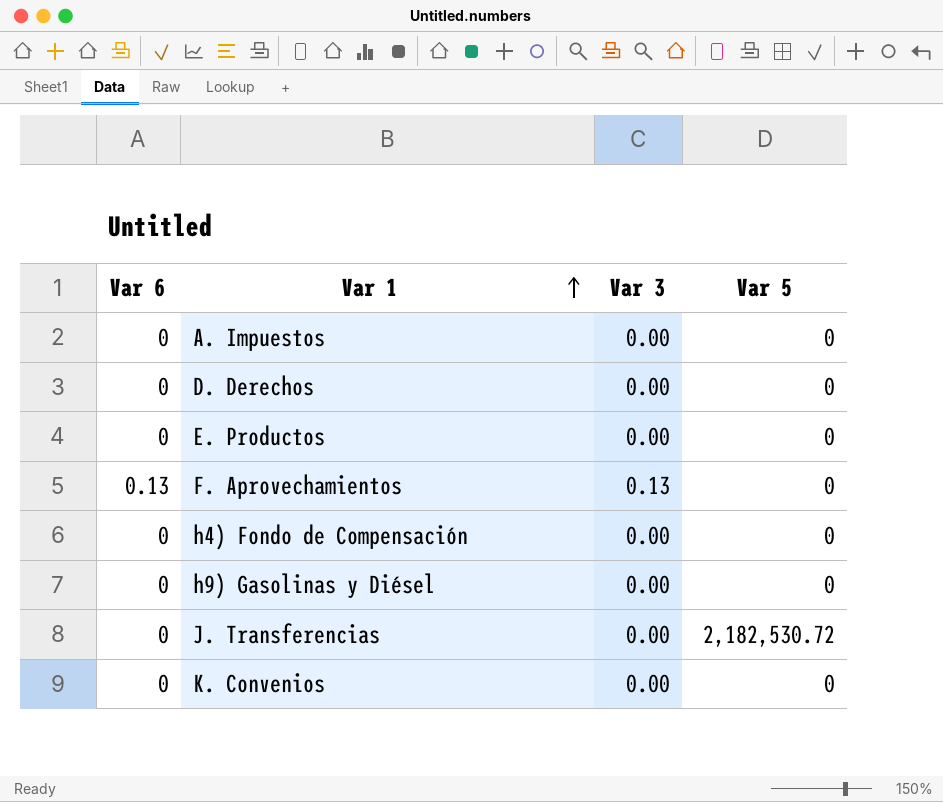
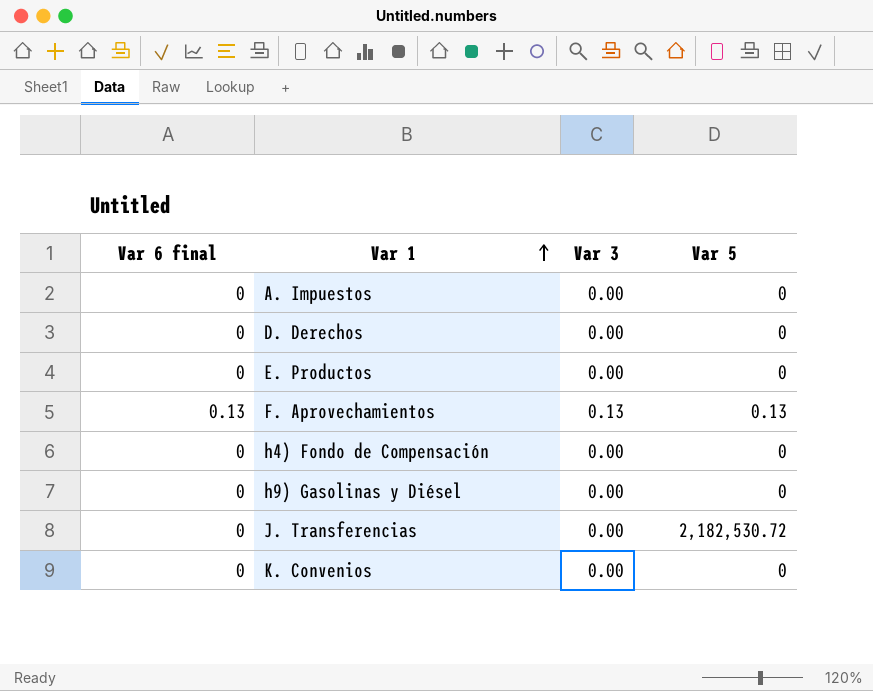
column name: Var 6 -> Var 6 final
F. Aprovechamientos | Var 5: 0 -> 0.13

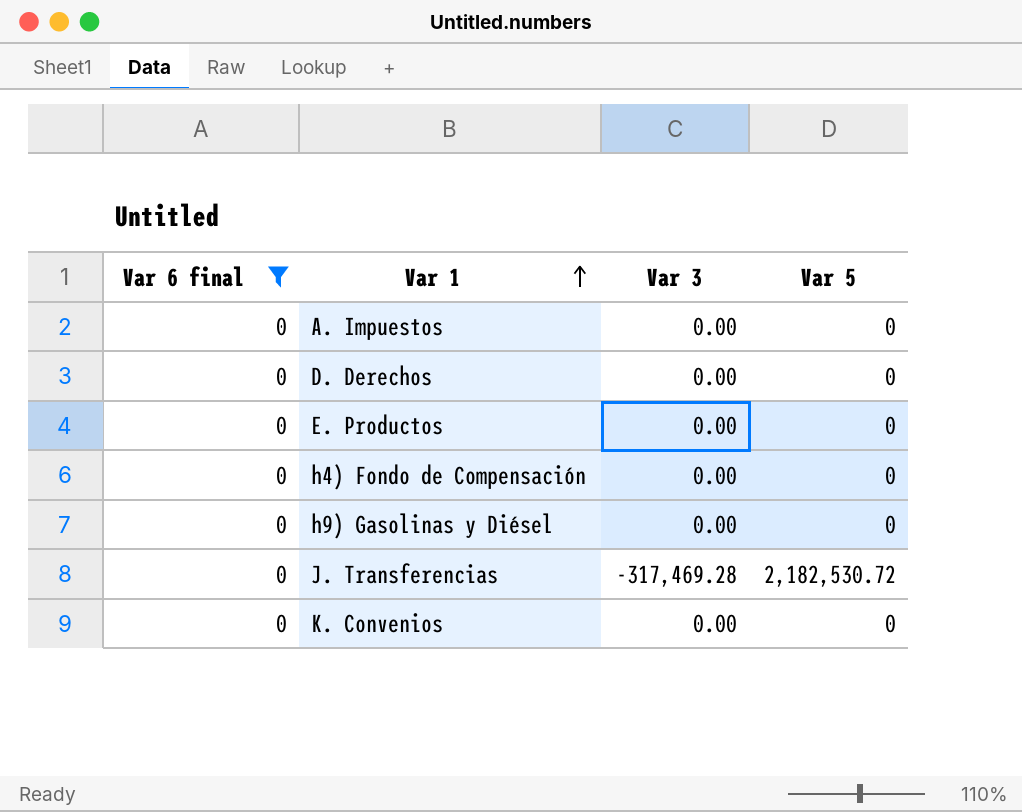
filter: none -> Var 6 final = 0
J. Transferencias | Var 3: 0.00 -> -317,469.28

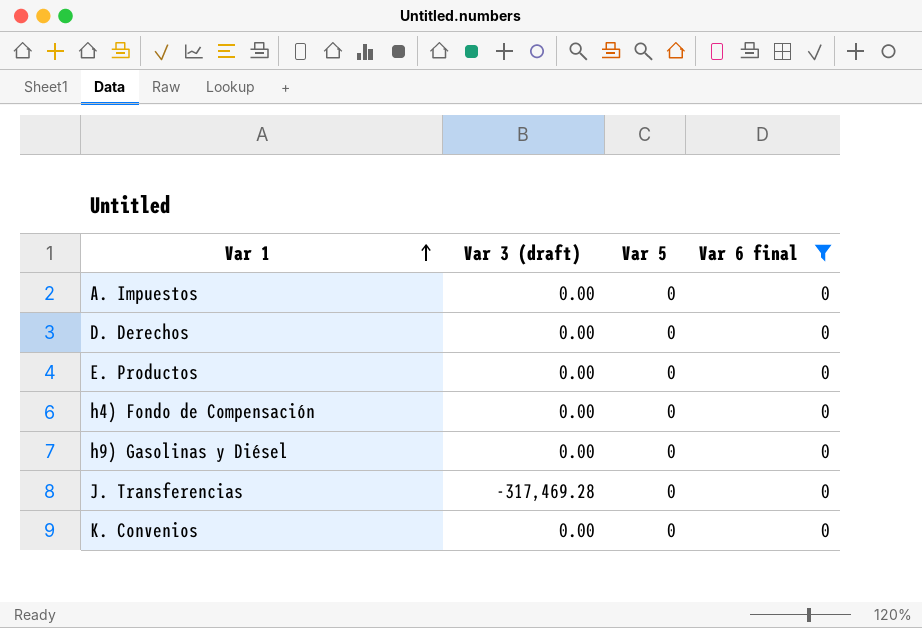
column name: Var 3 -> Var 3 (draft)
column Var 6 final | position: 1 -> 4
J. Transferencias | Var 5: 2,182,530.72 -> 0

